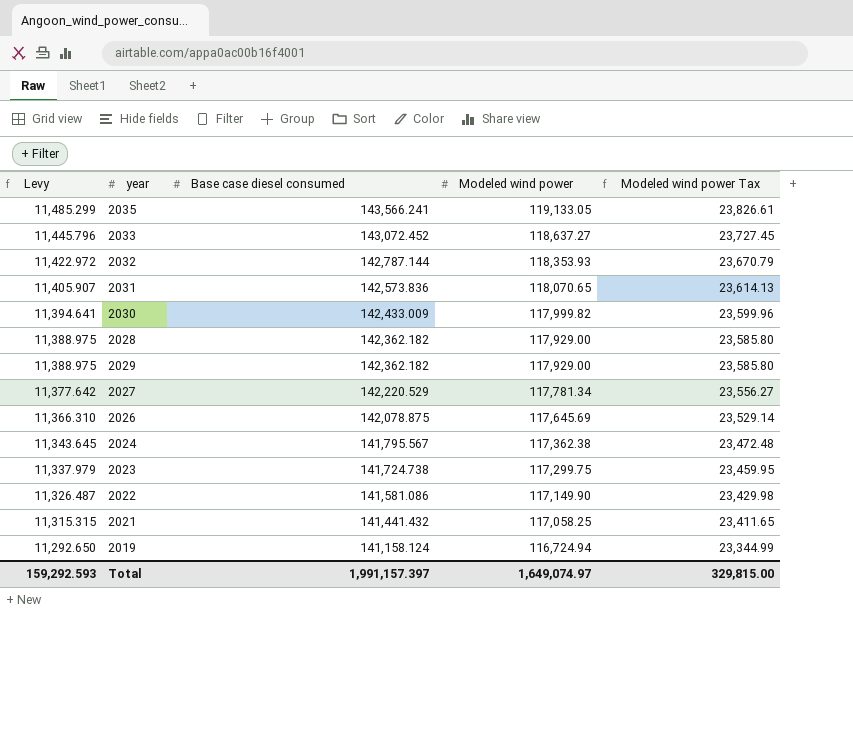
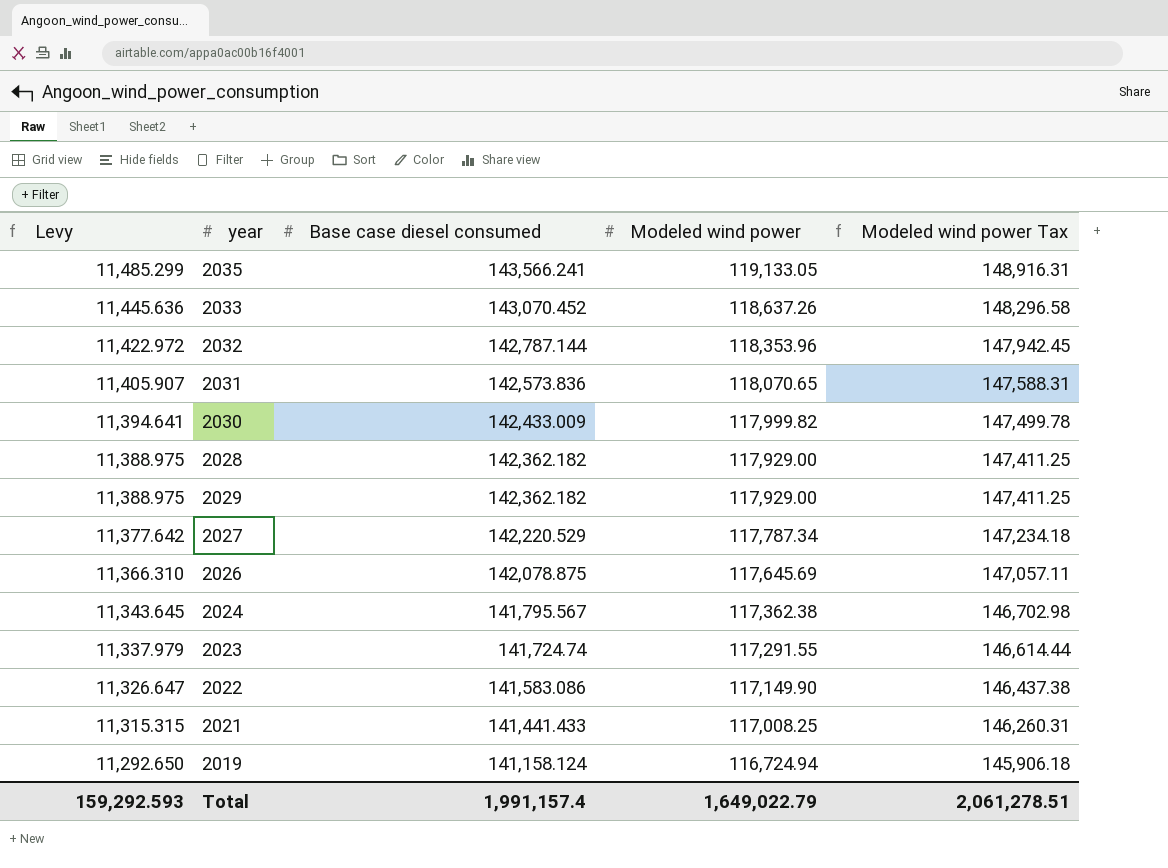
column Modeled wind power Tax | formula: [Modeled wind power] * 0.2 -> [Modeled wind power] * 1.25
2033 | Levy: 11,445.796 -> 11,445.636
2033 | Base case diesel consumed: 143,072.452 -> 143,070.452
2033 | Modeled wind power: 118,637.27 -> 118,637.26
2032 | Modeled wind power: 118,353.93 -> 118,353.96
2027 | Modeled wind power: 117,781.34 -> 117,787.34
2023 | Base case diesel consumed: 141,724.738 -> 141,724.74
2023 | Modeled wind power: 117,299.75 -> 117,291.55
2022 | Levy: 11,326.487 -> 11,326.647
2022 | Base case diesel consumed: 141,581.086 -> 141,583.086
2021 | Base case diesel consumed: 141,441.432 -> 141,441.433
2021 | Modeled wind power: 117,058.25 -> 117,008.25
Total | Base case diesel consumed: 1,991,157.397 -> 1,991,157.4
Total | Modeled wind power: 1,649,074.97 -> 1,649,022.79
Total | Modeled wind power Tax: 329,815.00 -> 2,061,278.51

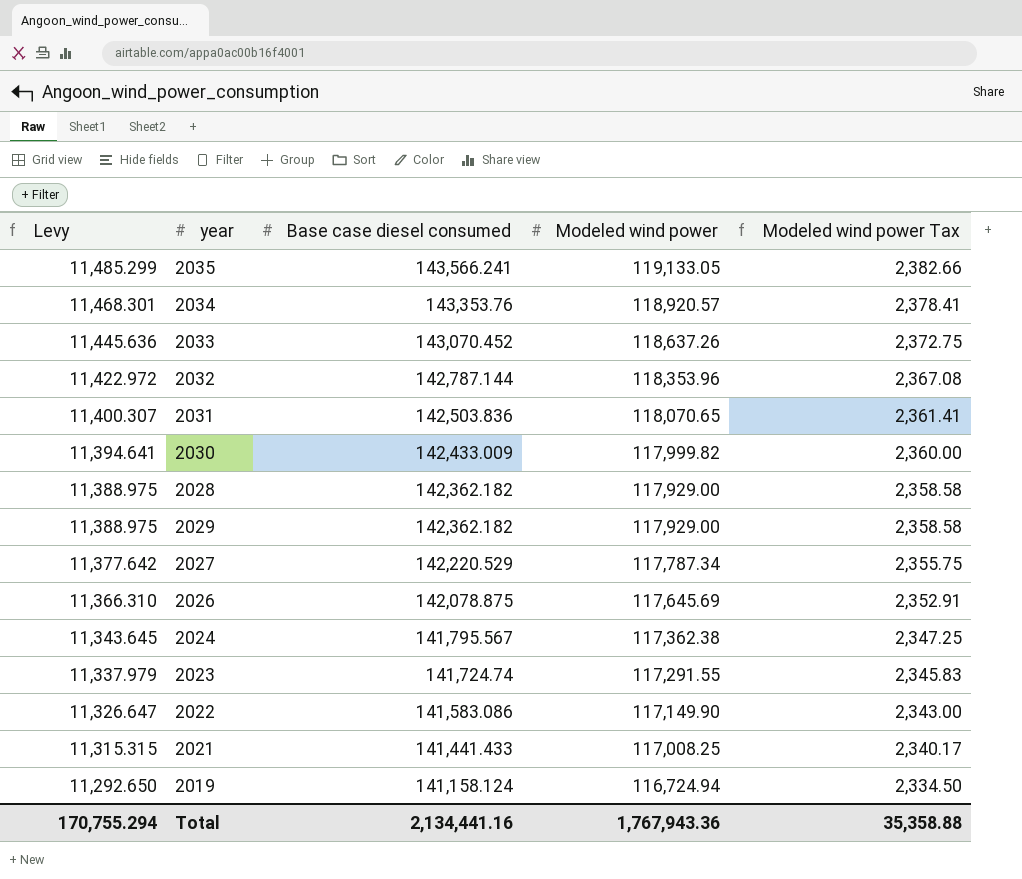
column Modeled wind power Tax | formula: [Modeled wind power] * 1.25 -> [Modeled wind power] * 0.02
row 2034: none -> 11,468.301 | 143,353.76 | 118,920.57 | 2,378.41
2031 | Levy: 11,405.907 -> 11,400.307
2031 | Base case diesel consumed: 142,573.836 -> 142,503.836
Total | Levy: 159,292.593 -> 170,755.294
Total | Base case diesel consumed: 1,991,157.4 -> 2,134,441.16
Total | Modeled wind power: 1,649,022.79 -> 1,767,943.36
Total | Modeled wind power Tax: 2,061,278.51 -> 35,358.88

